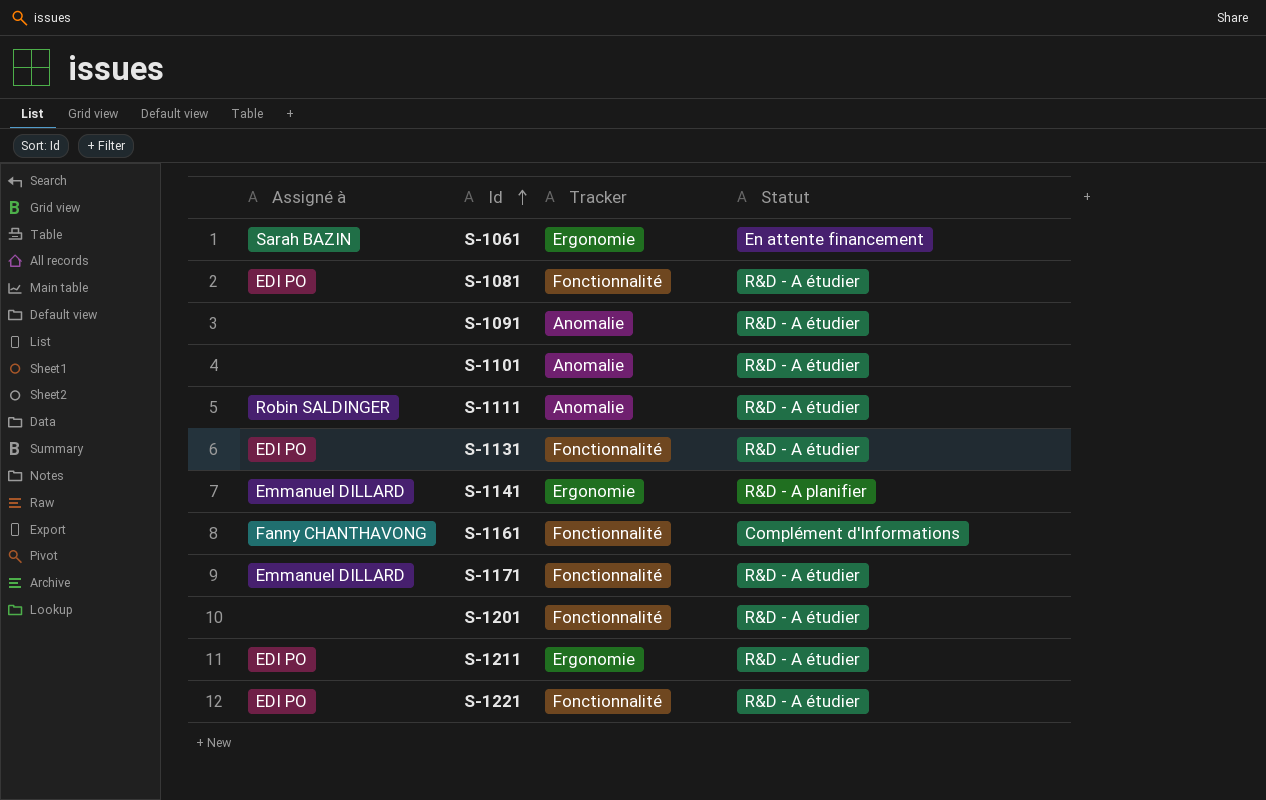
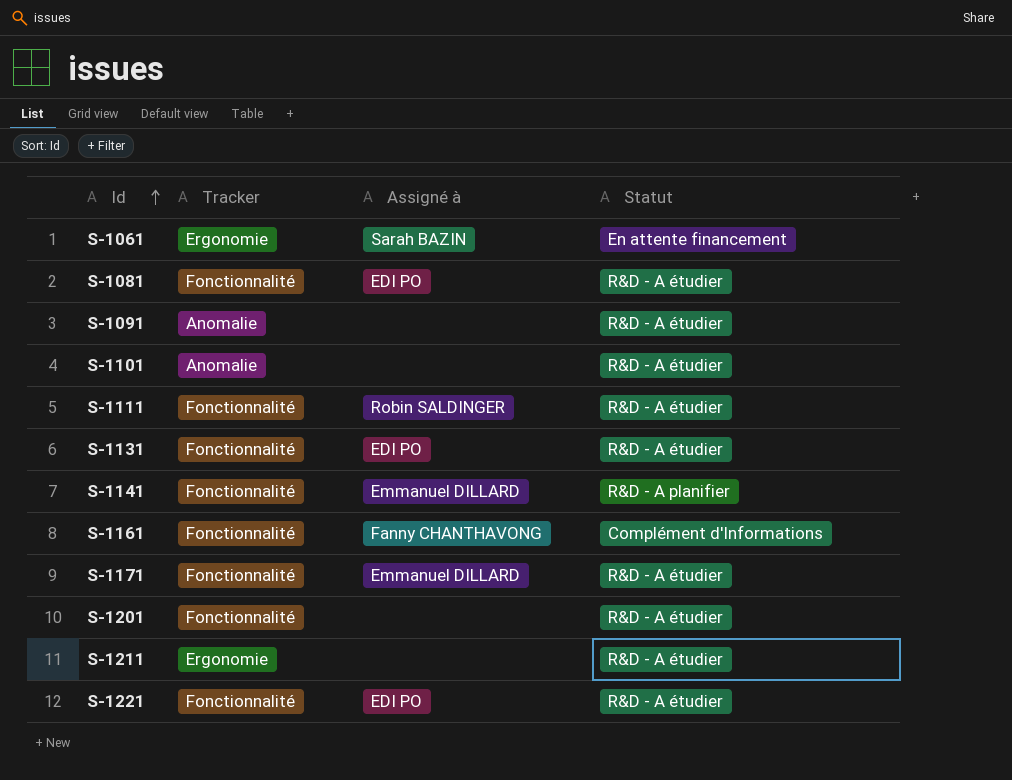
column Assigné à | position: 1 -> 3
S-1111 | Tracker: Anomalie -> Fonctionnalité
S-1141 | Tracker: Ergonomie -> Fonctionnalité
S-1211 | Assigné à: EDI PO -> none

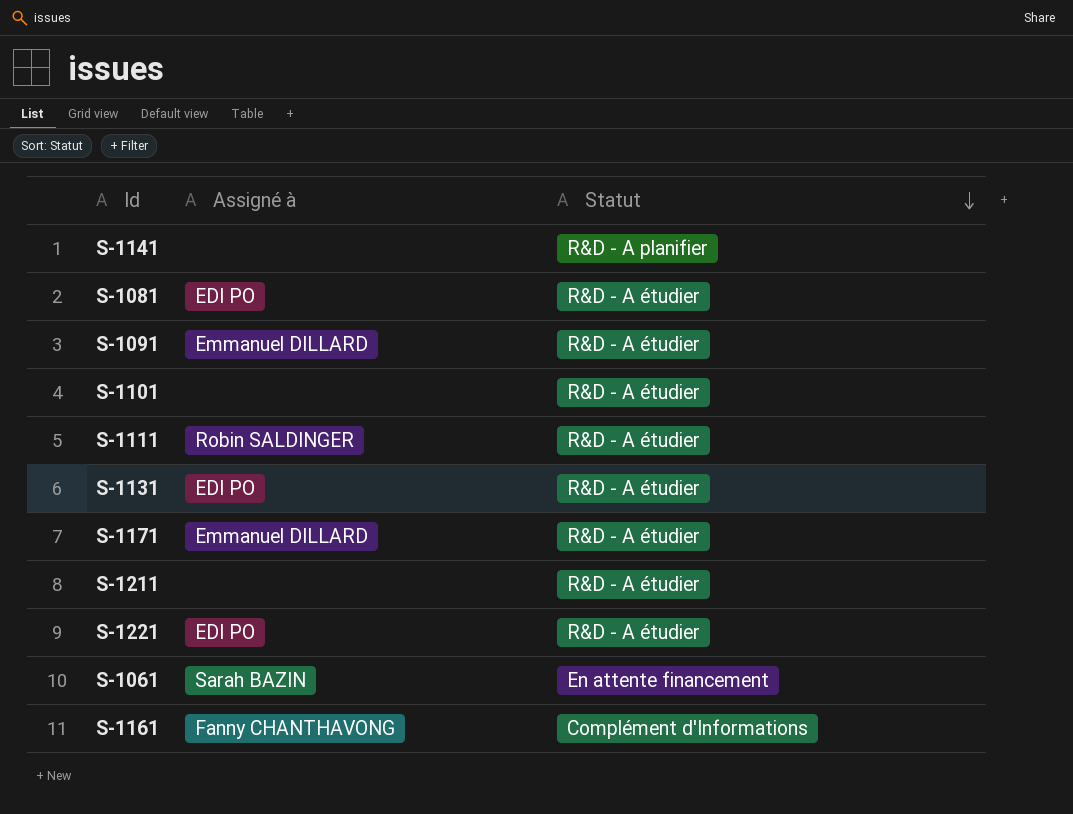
row order: Id ascending -> Statut descending
column Tracker | position: 2 -> none
row S-1201: Fonctionnalité | none | R&D - A étudier -> none
S-1141 | Assigné à: Emmanuel DILLARD -> none
S-1091 | Assigné à: none -> Emmanuel DILLARD

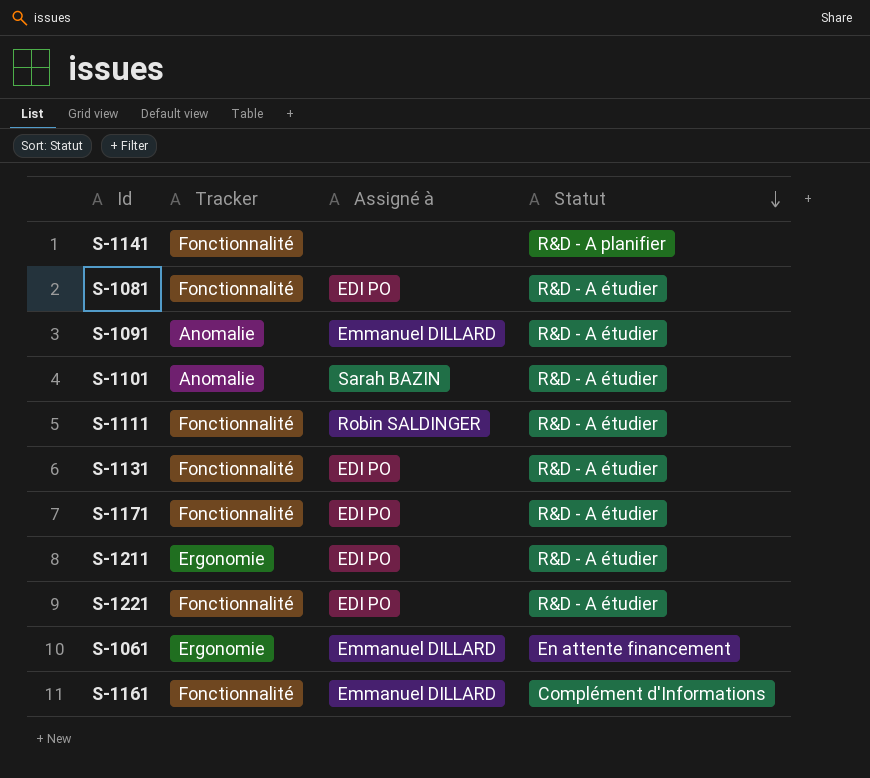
column Tracker | position: none -> 2
S-1101 | Assigné à: none -> Sarah BAZIN
S-1171 | Assigné à: Emmanuel DILLARD -> EDI PO
S-1211 | Assigné à: none -> EDI PO
S-1061 | Assigné à: Sarah BAZIN -> Emmanuel DILLARD
S-1161 | Assigné à: Fanny CHANTHAVONG -> Emmanuel DILLARD

